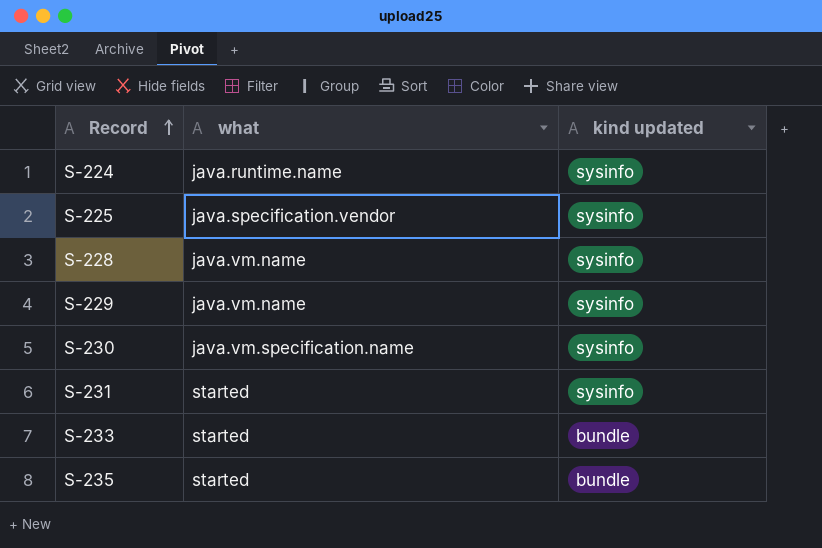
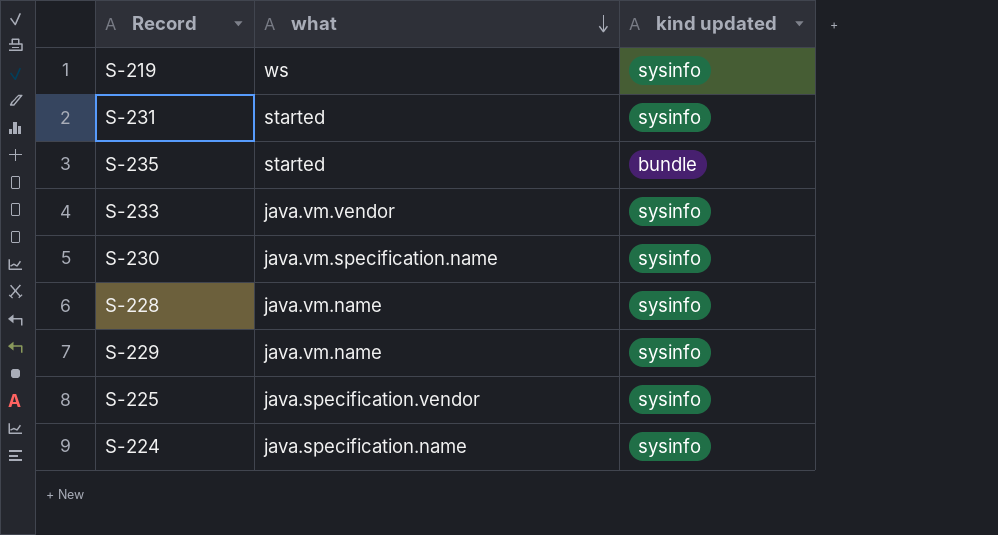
row order: Record ascending -> what descending
row S-219: none -> ws | sysinfo
S-233 | what: started -> java.vm.vendor
S-233 | kind updated: bundle -> sysinfo
S-224 | what: java.runtime.name -> java.specification.name

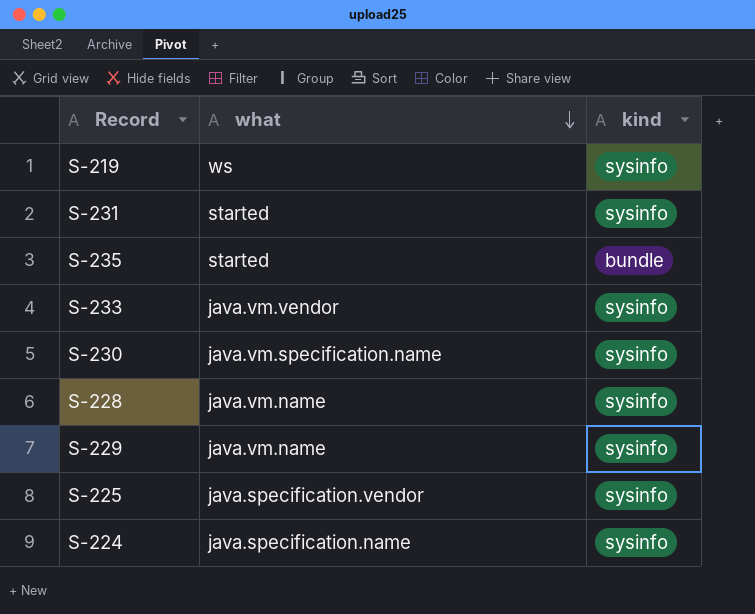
column name: kind updated -> kind

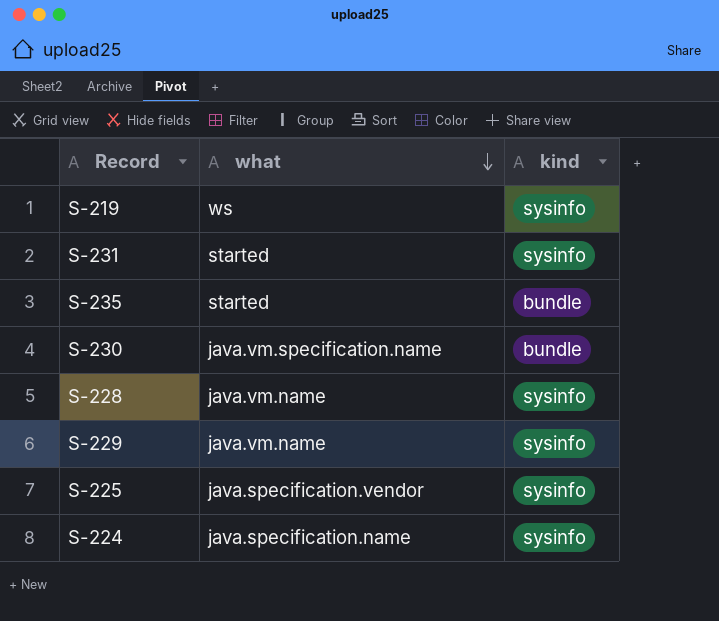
row S-233: java.vm.vendor | sysinfo -> none
S-230 | kind: sysinfo -> bundle

